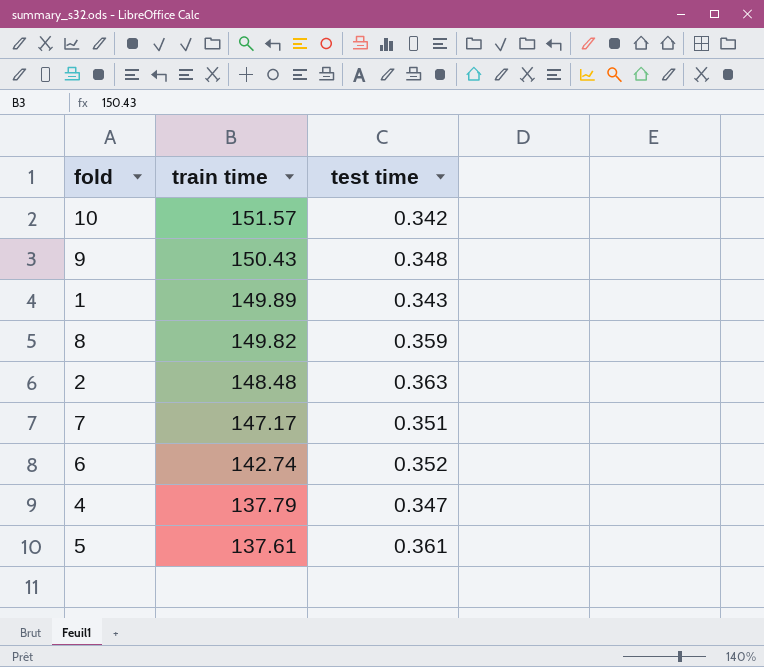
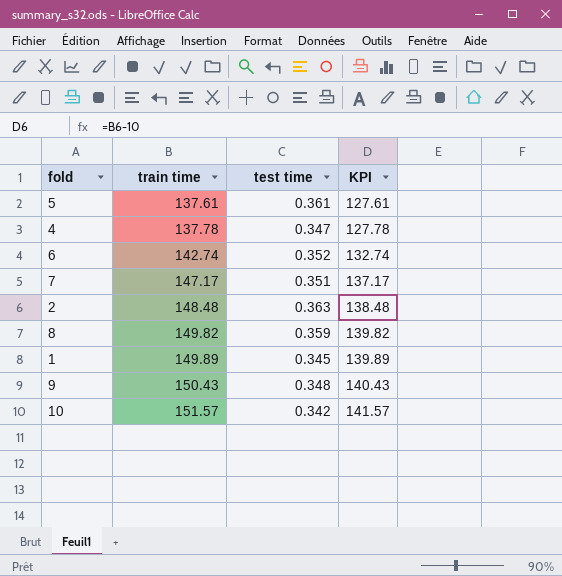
row order: train time descending -> train time ascending
column KPI | formula: none -> [train time] - 10
4 | train time: 137.79 -> 137.78
1 | test time: 0.343 -> 0.345

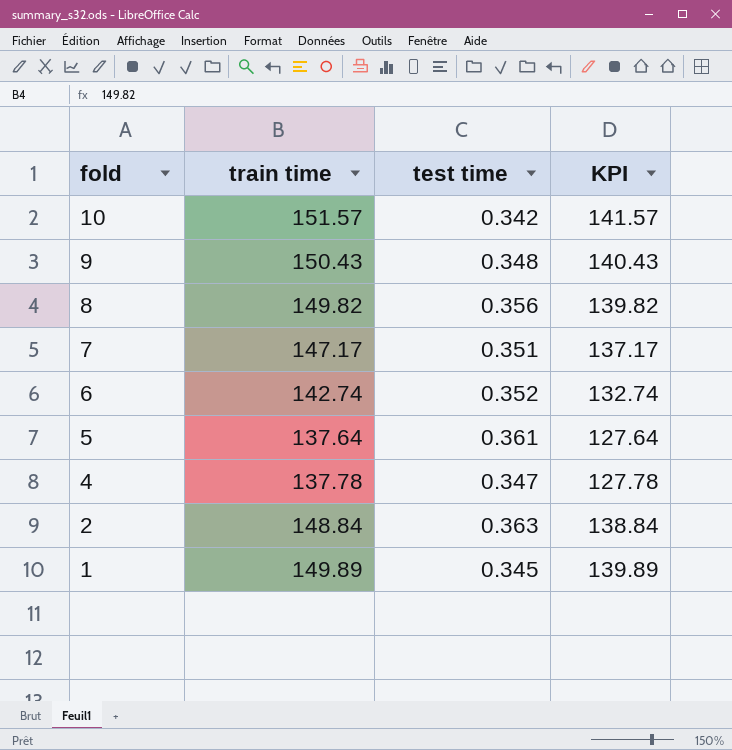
row order: train time ascending -> fold descending
8 | test time: 0.359 -> 0.356
5 | train time: 137.61 -> 137.64
5 | KPI: 127.61 -> 127.64
2 | train time: 148.48 -> 148.84
2 | KPI: 138.48 -> 138.84

